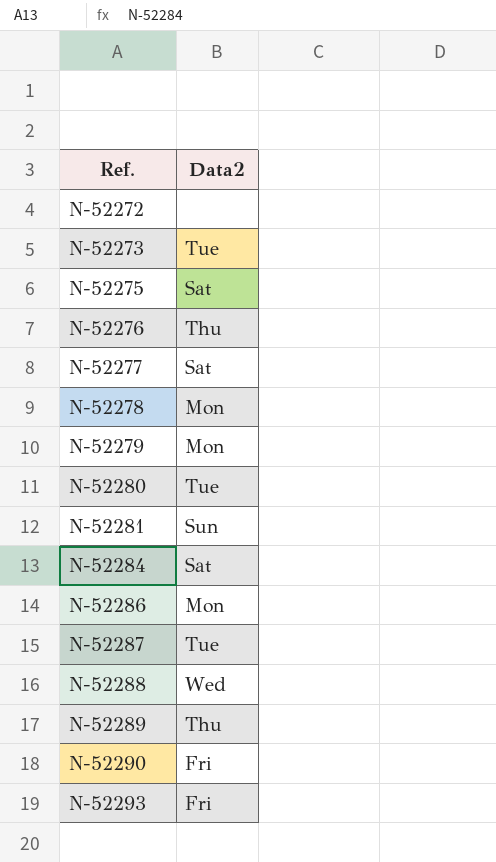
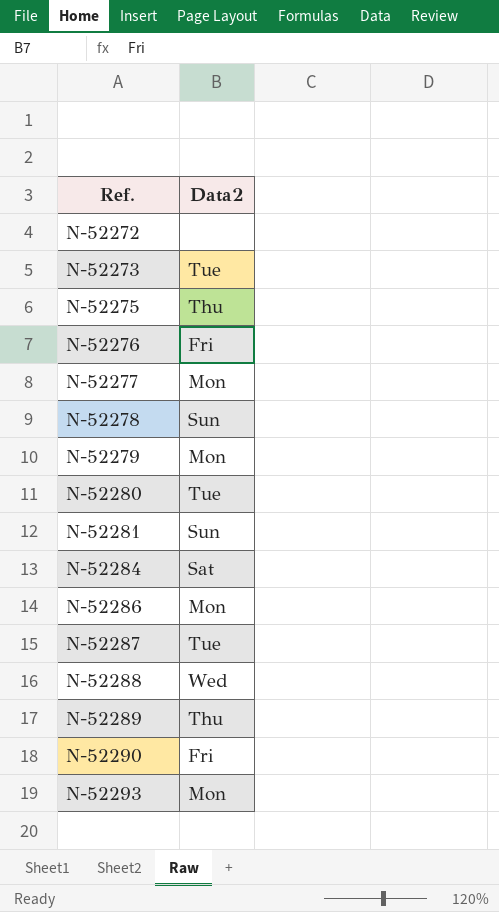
N-52275 | Data2: Sat -> Thu
N-52276 | Data2: Thu -> Fri
N-52277 | Data2: Sat -> Mon
N-52278 | Data2: Mon -> Sun
N-52293 | Data2: Fri -> Mon

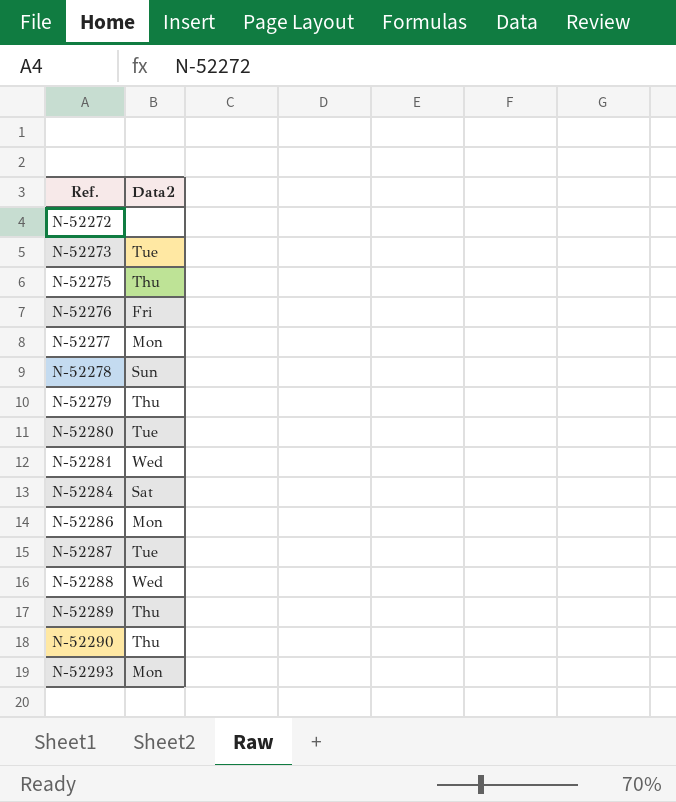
N-52279 | Data2: Mon -> Thu
N-52281 | Data2: Sun -> Wed
N-52290 | Data2: Fri -> Thu

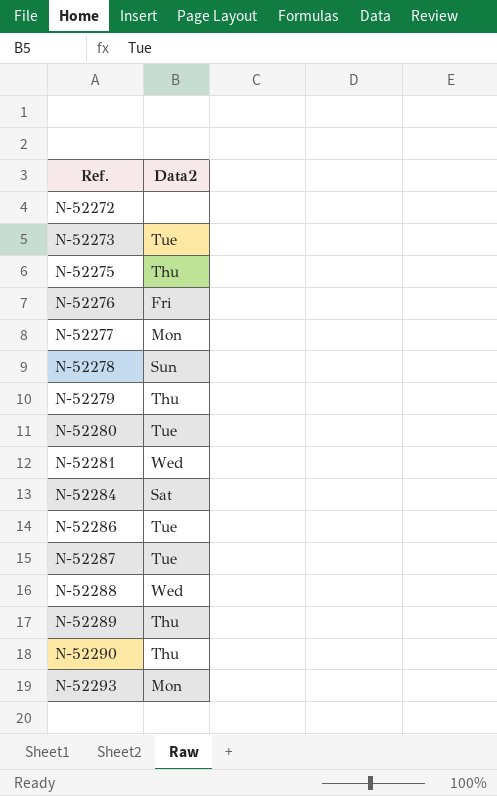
N-52286 | Data2: Mon -> Tue

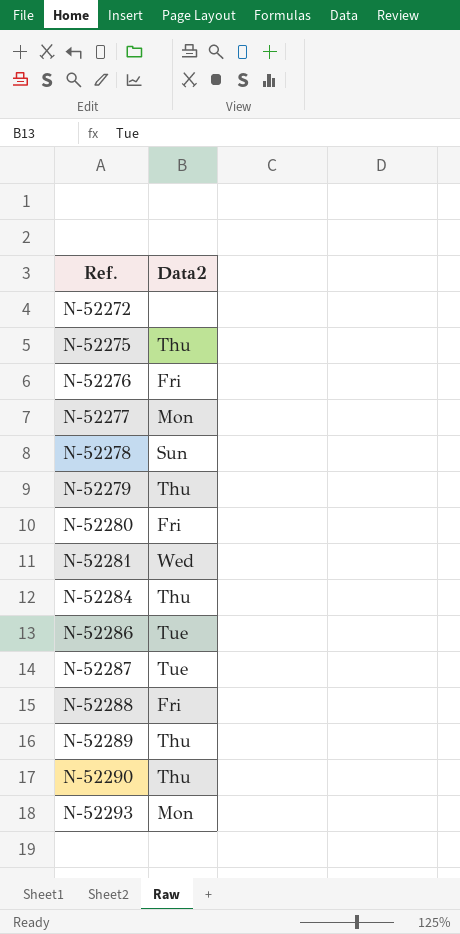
row N-52273: Tue -> none
N-52280 | Data2: Tue -> Fri
N-52284 | Data2: Sat -> Thu
N-52288 | Data2: Wed -> Fri

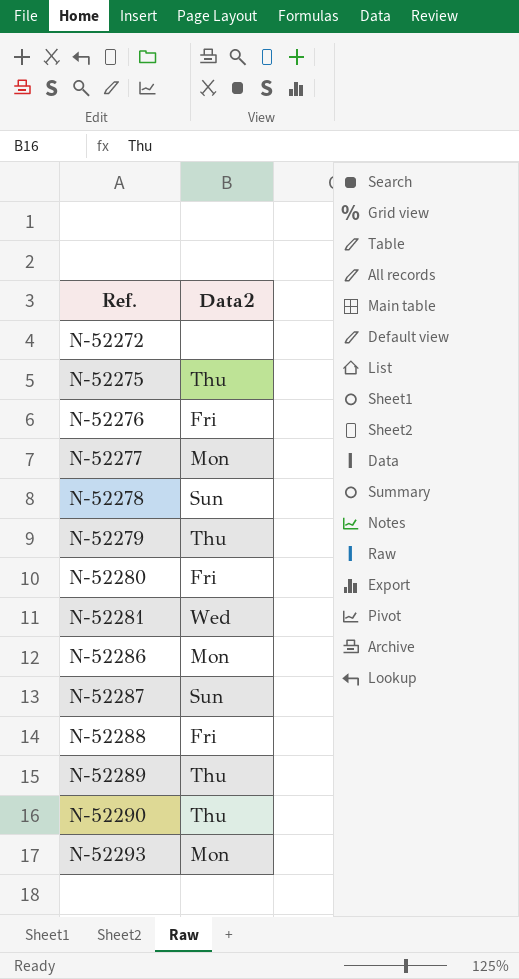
row N-52284: Thu -> none
N-52286 | Data2: Tue -> Mon
N-52287 | Data2: Tue -> Sun

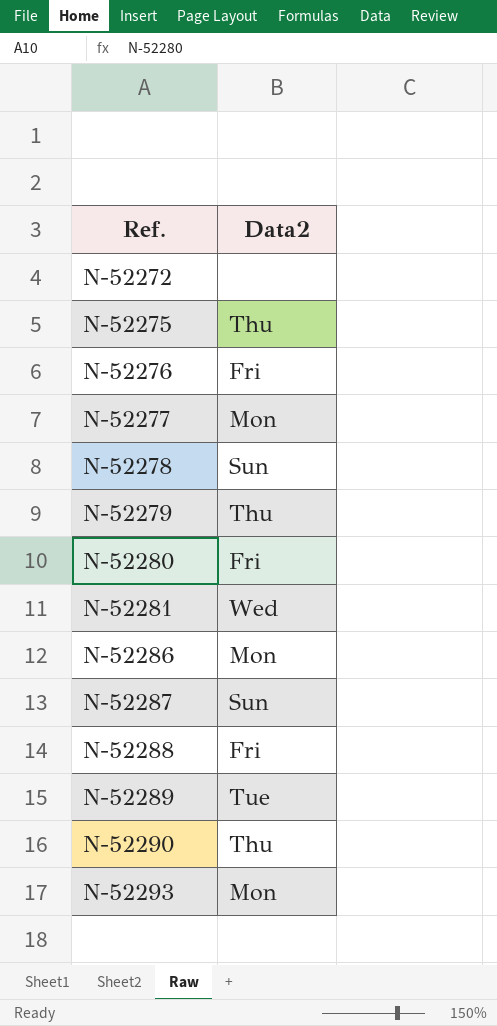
N-52289 | Data2: Thu -> Tue

